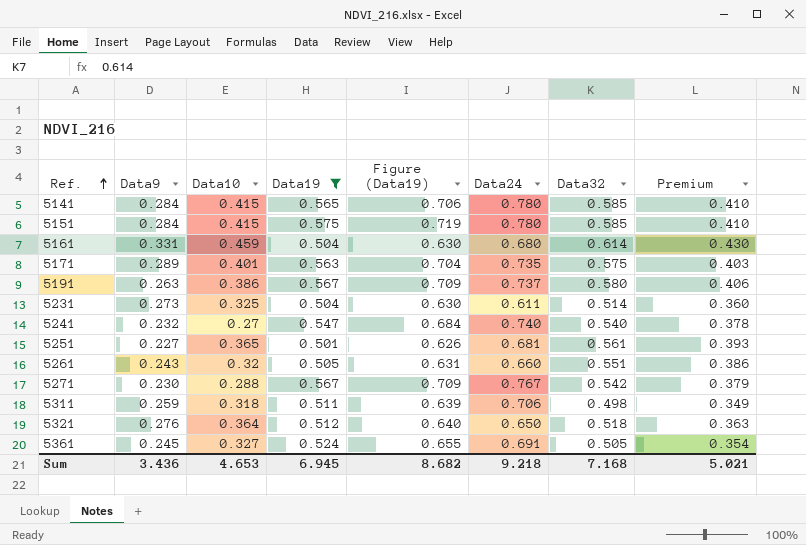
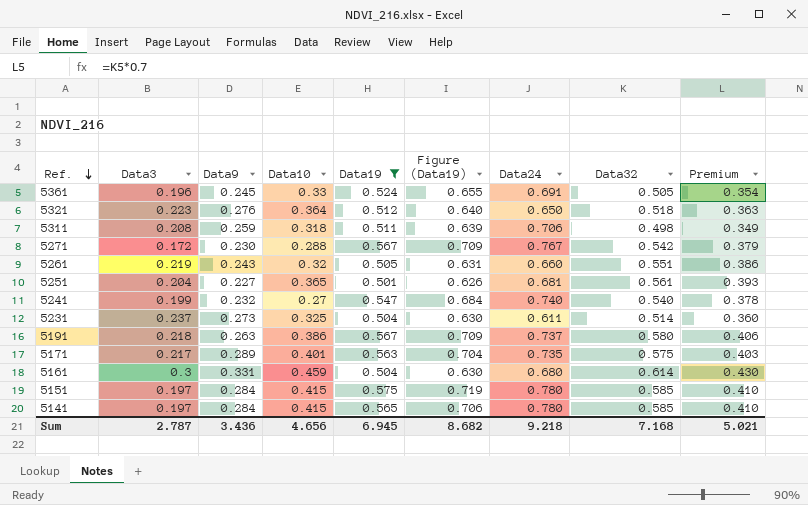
row order: Ref. ascending -> Ref. descending
column Data3 | position: none -> 2
5361 | Data10: 0.327 -> 0.33
Sum | Data10: 4.653 -> 4.656

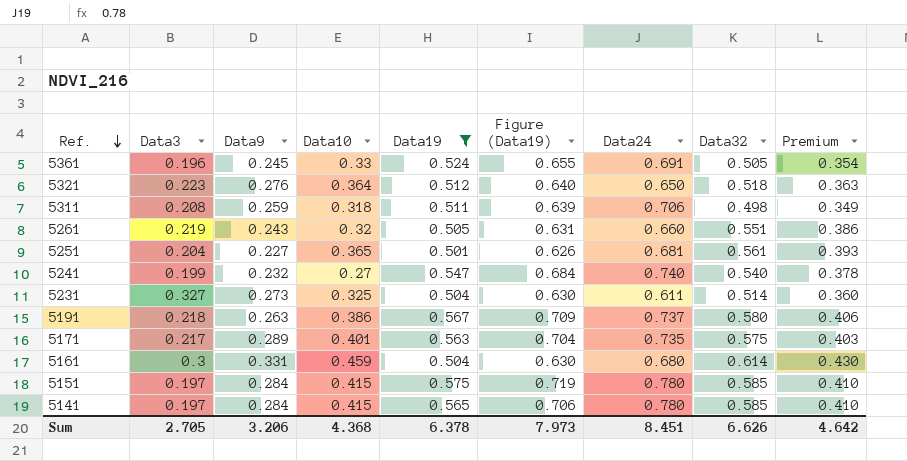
row 5271: 0.172 | 0.230 | 0.288 | 0.567 | 0.709 | 0.767 | 0.542 | 0.379 -> none
5231 | Data3: 0.237 -> 0.327
Sum | Data3: 2.787 -> 2.705
Sum | Data9: 3.436 -> 3.206
Sum | Data10: 4.656 -> 4.368
Sum | Data19: 6.945 -> 6.378
Sum | Figure (Data19): 8.682 -> 7.973
Sum | Data24: 9.218 -> 8.451
Sum | Data32: 7.168 -> 6.626
Sum | Premium: 5.021 -> 4.642

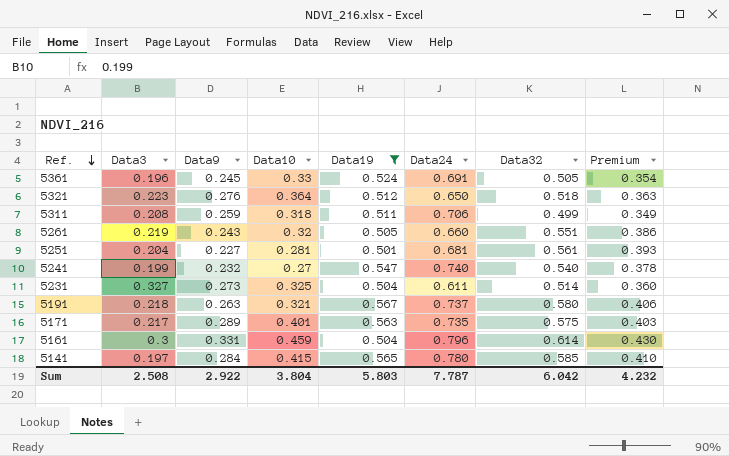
column Figure (Data19) | formula: [Data19] * 1.25 -> none
row 5151: 0.197 | 0.284 | 0.415 | 0.575 | 0.719 | 0.780 | 0.585 | 0.410 -> none
5311 | Data32: 0.498 -> 0.499
5251 | Data10: 0.365 -> 0.281
5191 | Data10: 0.386 -> 0.321
5161 | Data24: 0.680 -> 0.796
Sum | Data3: 2.705 -> 2.508
Sum | Data9: 3.206 -> 2.922
Sum | Data10: 4.368 -> 3.804
Sum | Data19: 6.378 -> 5.803
Sum | Data24: 8.451 -> 7.787
Sum | Data32: 6.626 -> 6.042
Sum | Premium: 4.642 -> 4.232

